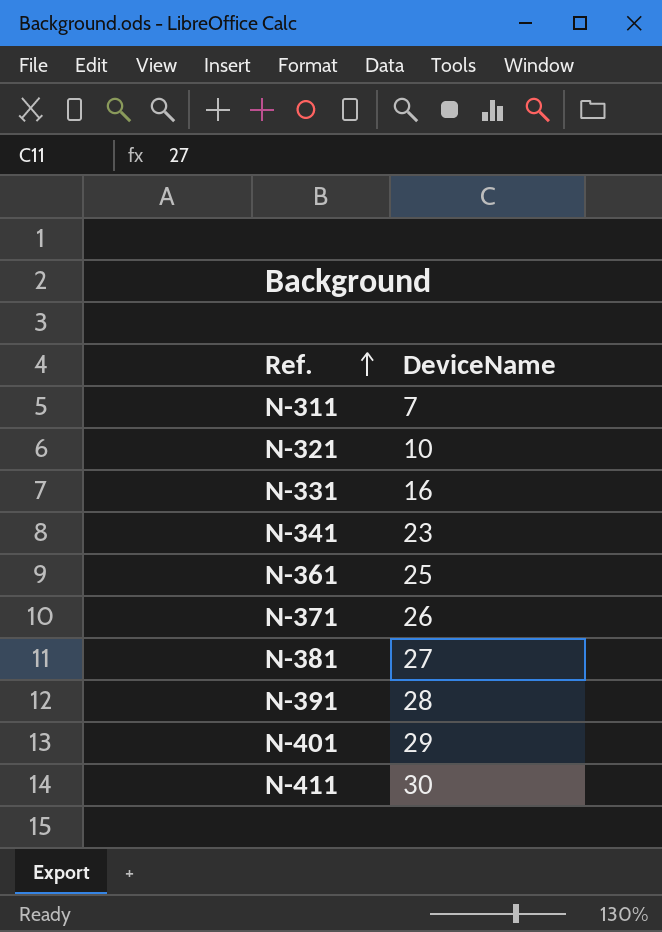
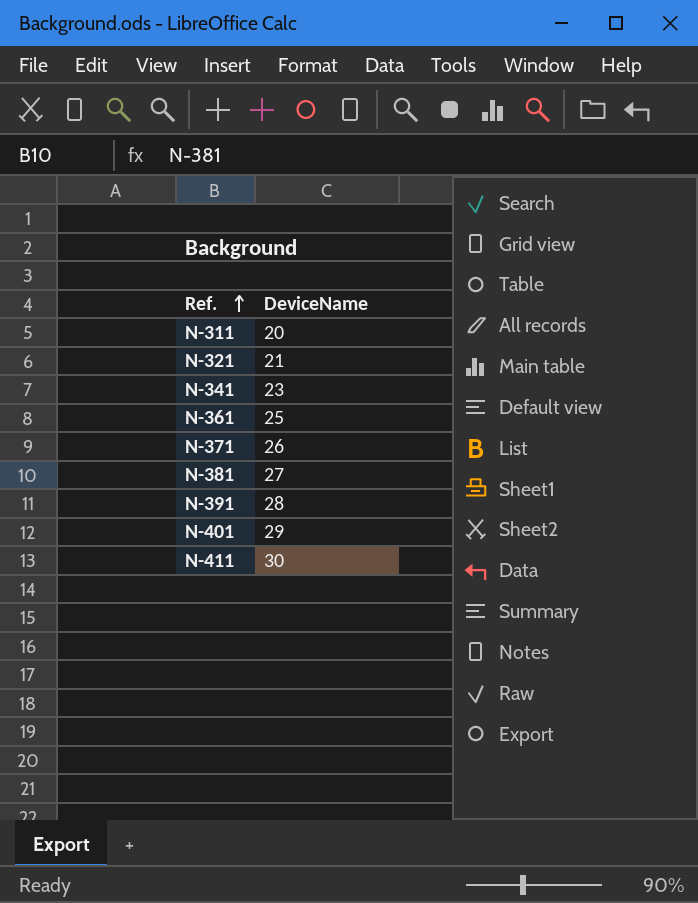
row N-331: 16 -> none
N-311 | DeviceName: 7 -> 20
N-321 | DeviceName: 10 -> 21

